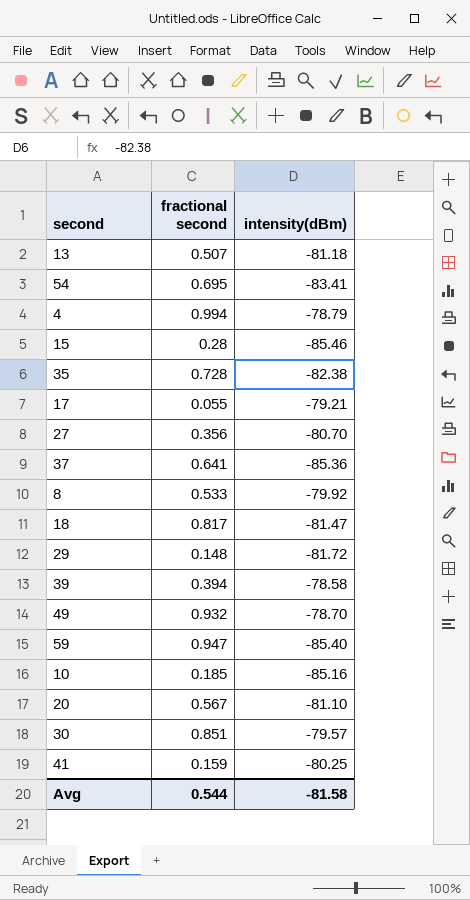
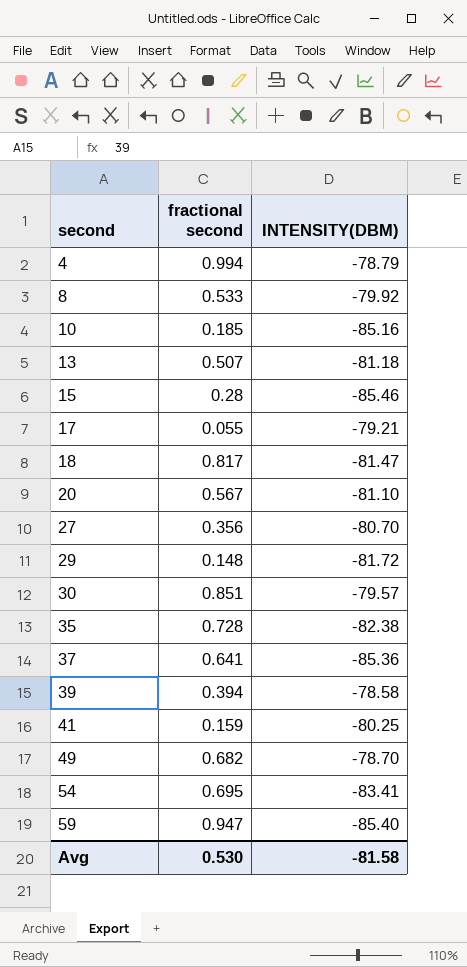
row order: none -> second ascending
column name: intensity(dBm) -> INTENSITY(DBM)
49 | fractional second: 0.932 -> 0.682
Avg | fractional second: 0.544 -> 0.530

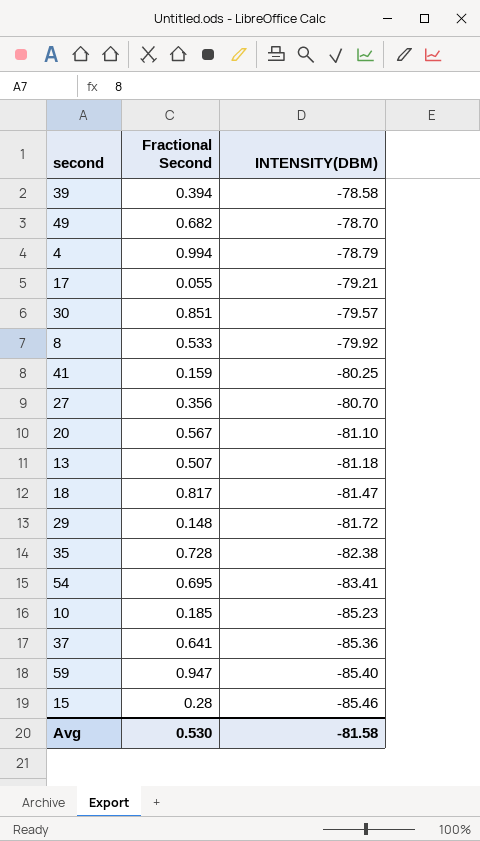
row order: second ascending -> INTENSITY(DBM) descending
column name: fractional second -> Fractional Second
10 | INTENSITY(DBM): -85.16 -> -85.23

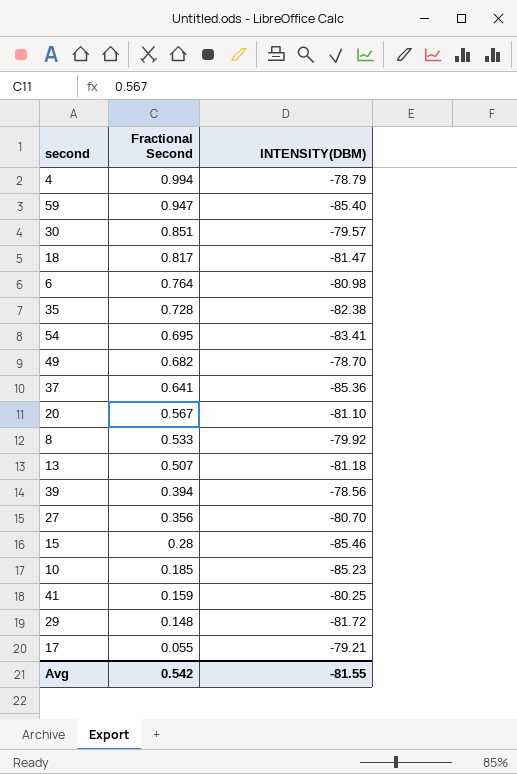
row order: INTENSITY(DBM) descending -> Fractional Second descending
row 6: none -> 0.764 | -80.98
39 | INTENSITY(DBM): -78.58 -> -78.56
Avg | Fractional Second: 0.530 -> 0.542
Avg | INTENSITY(DBM): -81.58 -> -81.55

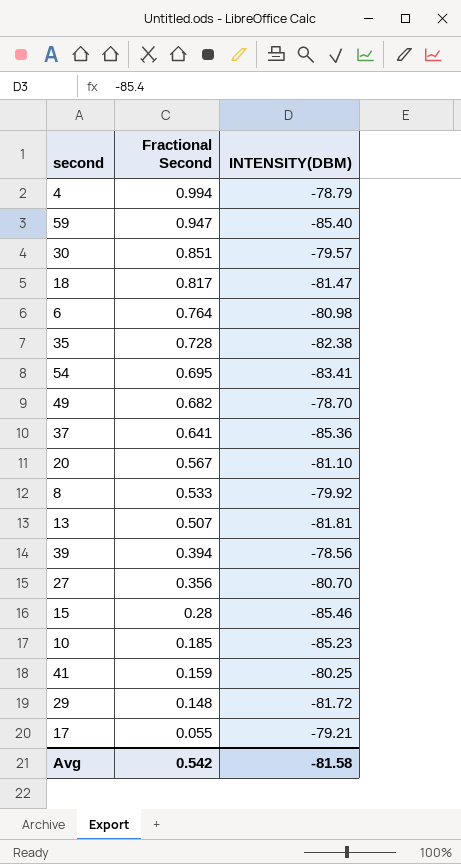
13 | INTENSITY(DBM): -81.18 -> -81.81
Avg | INTENSITY(DBM): -81.55 -> -81.58

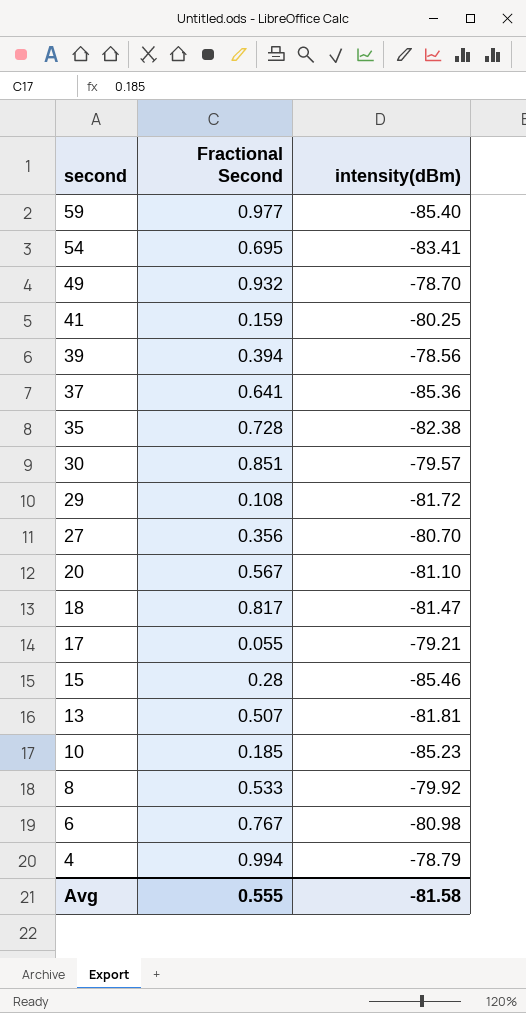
row order: Fractional Second descending -> second descending
column name: INTENSITY(DBM) -> intensity(dBm)
59 | Fractional Second: 0.947 -> 0.977
49 | Fractional Second: 0.682 -> 0.932
29 | Fractional Second: 0.148 -> 0.108
6 | Fractional Second: 0.764 -> 0.767
Avg | Fractional Second: 0.542 -> 0.555

